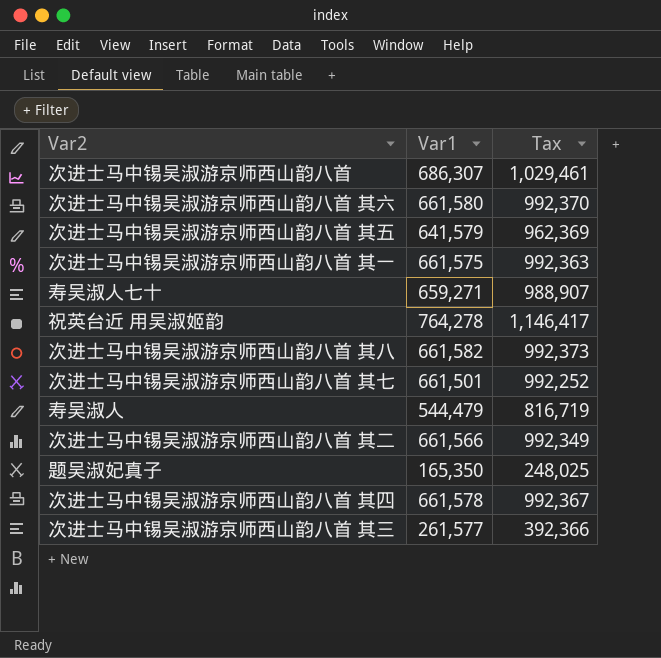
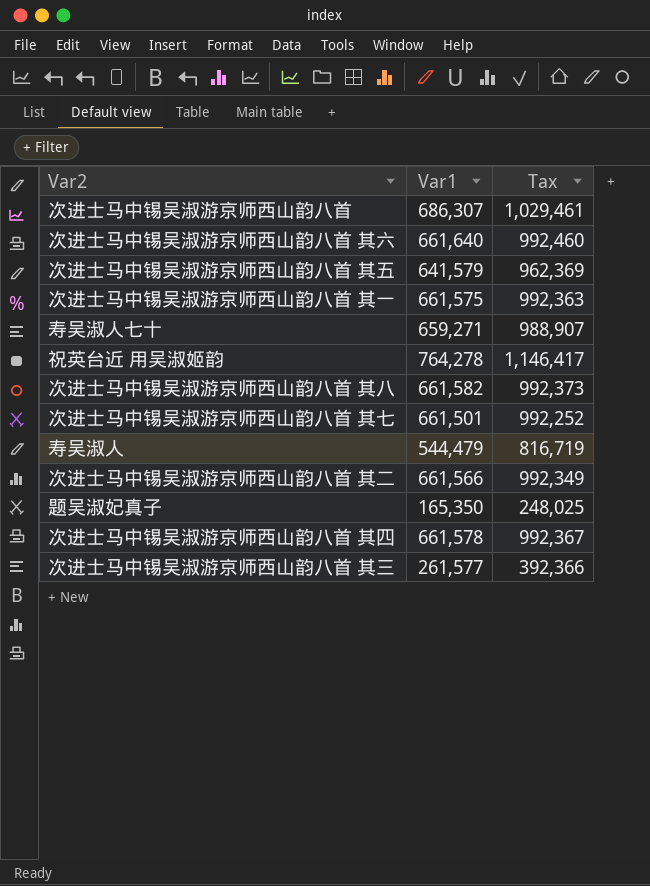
次进士马中锡吴淑游京师西山韵八首 其六 | Var1: 661,580 -> 661,640
次进士马中锡吴淑游京师西山韵八首 其六 | Tax: 992,370 -> 992,460

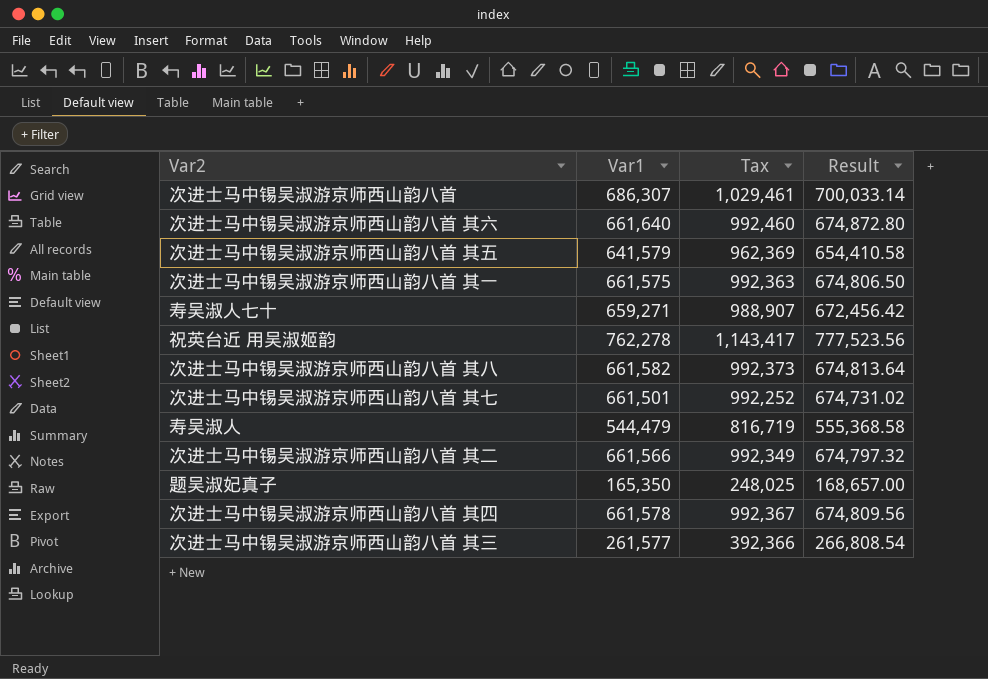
column Result | formula: none -> [Var1] * 1.02
祝英台近 用吴淑姬韵 | Var1: 764,278 -> 762,278
祝英台近 用吴淑姬韵 | Tax: 1,146,417 -> 1,143,417

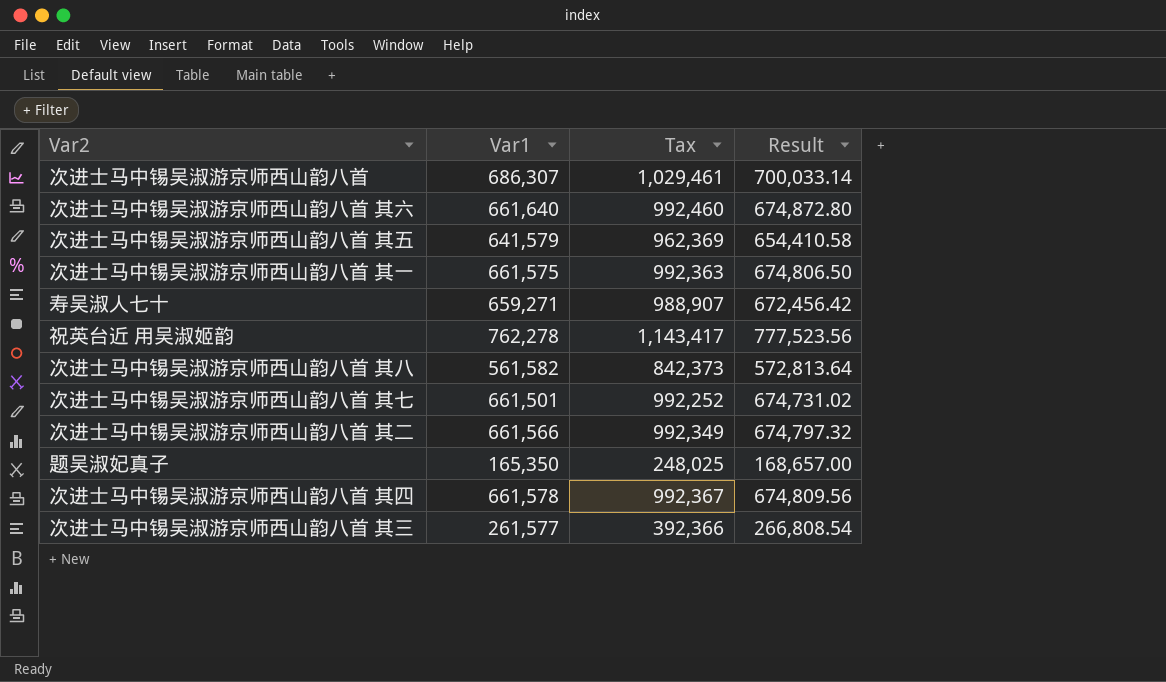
row 寿吴淑人: 544,479 | 816,719 | 555,368.58 -> none
次进士马中锡吴淑游京师西山韵八首 其八 | Var1: 661,582 -> 561,582
次进士马中锡吴淑游京师西山韵八首 其八 | Tax: 992,373 -> 842,373
次进士马中锡吴淑游京师西山韵八首 其八 | Result: 674,813.64 -> 572,813.64

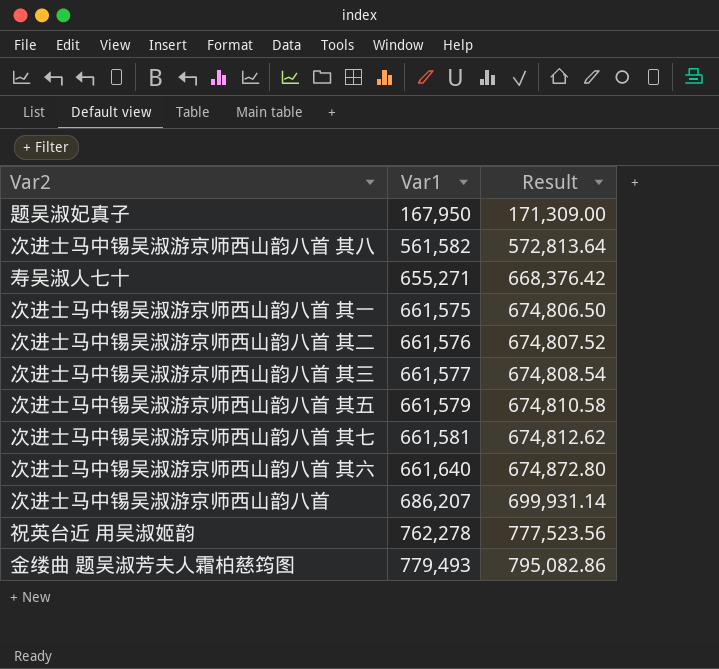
row order: none -> Var1 ascending
column Tax | formula: [Var1] * 1.5 -> none
row 次进士马中锡吴淑游京师西山韵八首 其四: 661,578 | 992,367 | 674,809.56 -> none
题吴淑妃真子 | Var1: 165,350 -> 167,950
题吴淑妃真子 | Result: 168,657.00 -> 171,309.00
寿吴淑人七十 | Var1: 659,271 -> 655,271
寿吴淑人七十 | Result: 672,456.42 -> 668,376.42
次进士马中锡吴淑游京师西山韵八首 其二 | Var1: 661,566 -> 661,576
次进士马中锡吴淑游京师西山韵八首 其二 | Result: 674,797.32 -> 674,807.52
次进士马中锡吴淑游京师西山韵八首 其三 | Var1: 261,577 -> 661,577
次进士马中锡吴淑游京师西山韵八首 其三 | Result: 266,808.54 -> 674,808.54
次进士马中锡吴淑游京师西山韵八首 其五 | Var1: 641,579 -> 661,579
次进士马中锡吴淑游京师西山韵八首 其五 | Result: 654,410.58 -> 674,810.58
次进士马中锡吴淑游京师西山韵八首 其七 | Var1: 661,501 -> 661,581
次进士马中锡吴淑游京师西山韵八首 其七 | Result: 674,731.02 -> 674,812.62
次进士马中锡吴淑游京师西山韵八首 | Var1: 686,307 -> 686,207
次进士马中锡吴淑游京师西山韵八首 | Result: 700,033.14 -> 699,931.14
row 金缕曲 题吴淑芳夫人霜柏慈筠图: none -> 779,493 | 795,082.86

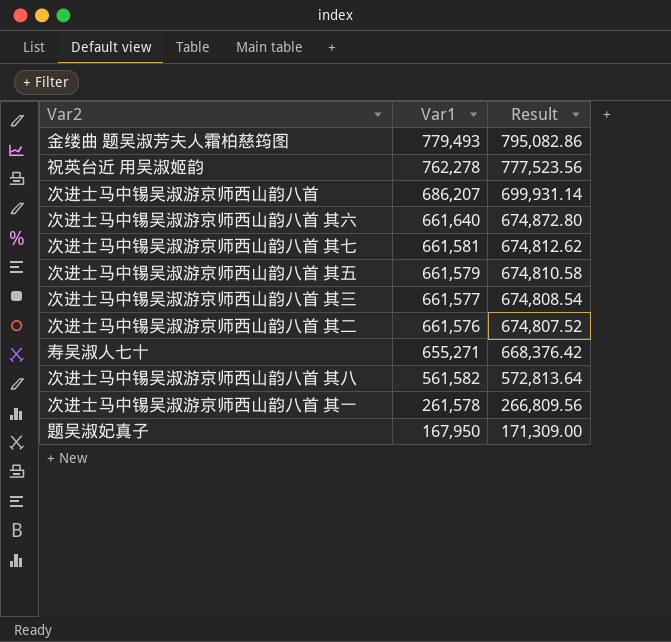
row order: Var1 ascending -> Var1 descending
次进士马中锡吴淑游京师西山韵八首 其一 | Var1: 661,575 -> 261,578
次进士马中锡吴淑游京师西山韵八首 其一 | Result: 674,806.50 -> 266,809.56

